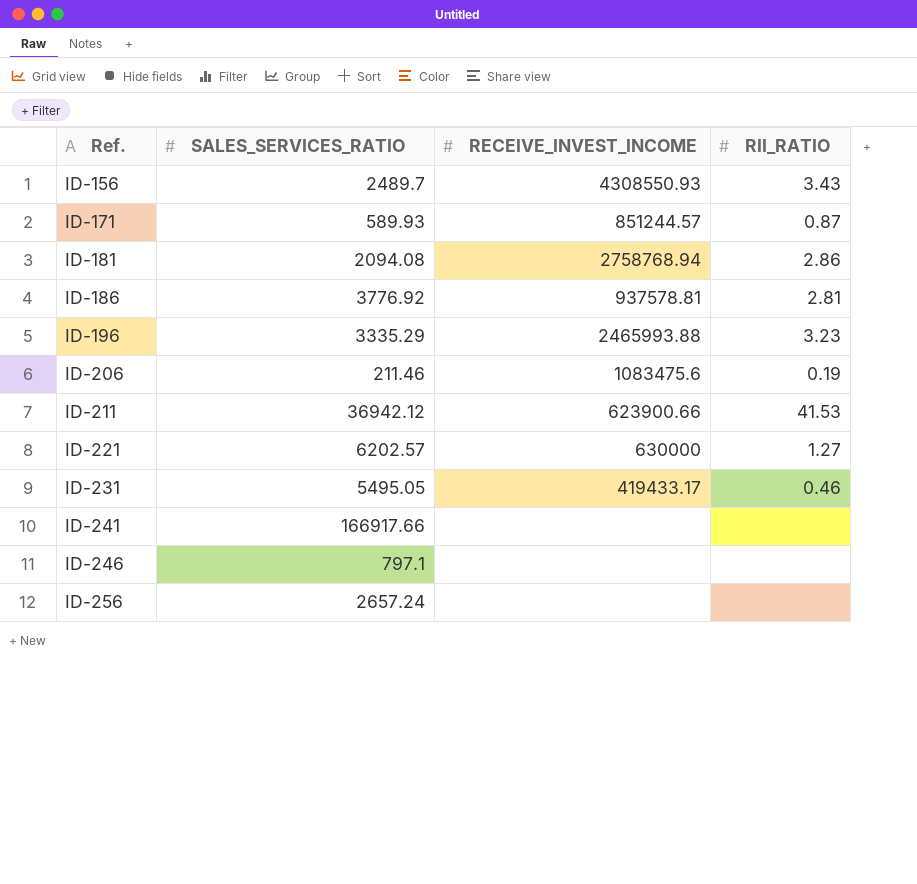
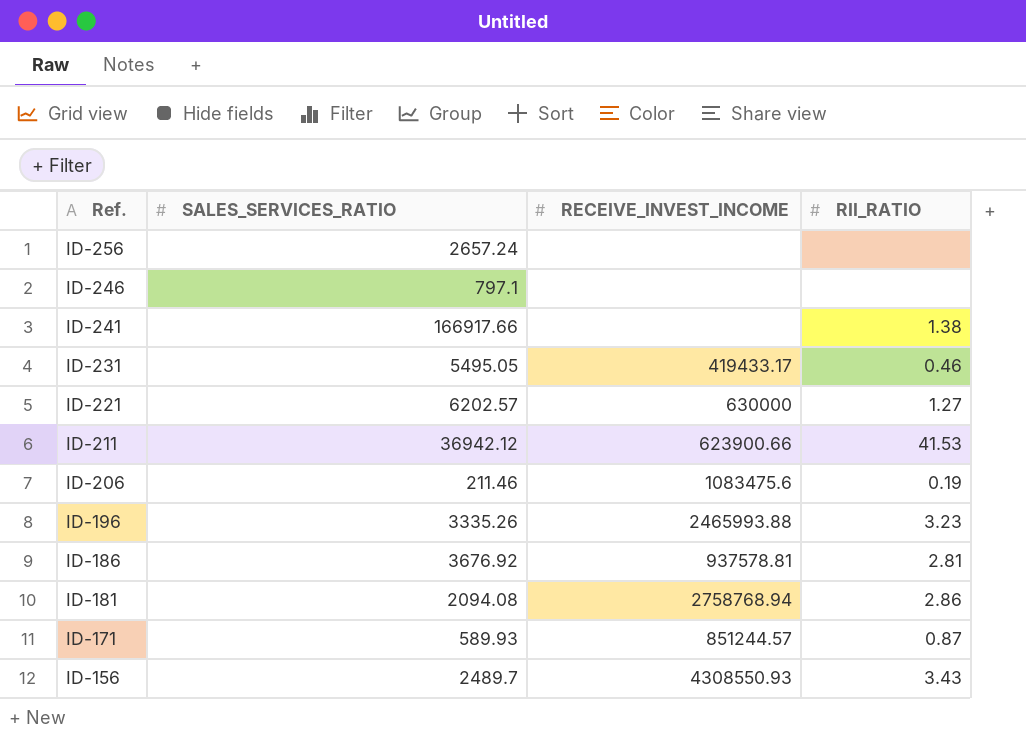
row order: Ref. ascending -> Ref. descending
ID-241 | RII_RATIO: none -> 1.38
ID-196 | SALES_SERVICES_RATIO: 3335.29 -> 3335.26
ID-186 | SALES_SERVICES_RATIO: 3776.92 -> 3676.92

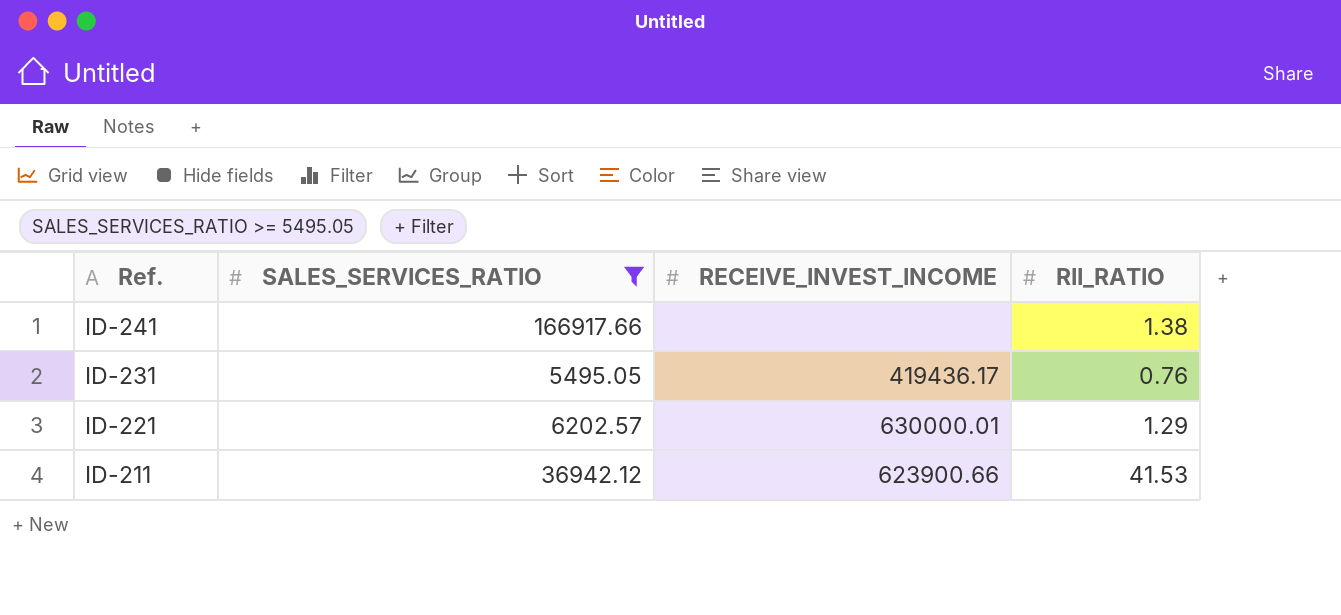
filter: none -> SALES_SERVICES_RATIO >= 5495.05
ID-231 | RECEIVE_INVEST_INCOME: 419433.17 -> 419436.17
ID-231 | RII_RATIO: 0.46 -> 0.76
ID-221 | RECEIVE_INVEST_INCOME: 630000 -> 630000.01
ID-221 | RII_RATIO: 1.27 -> 1.29

